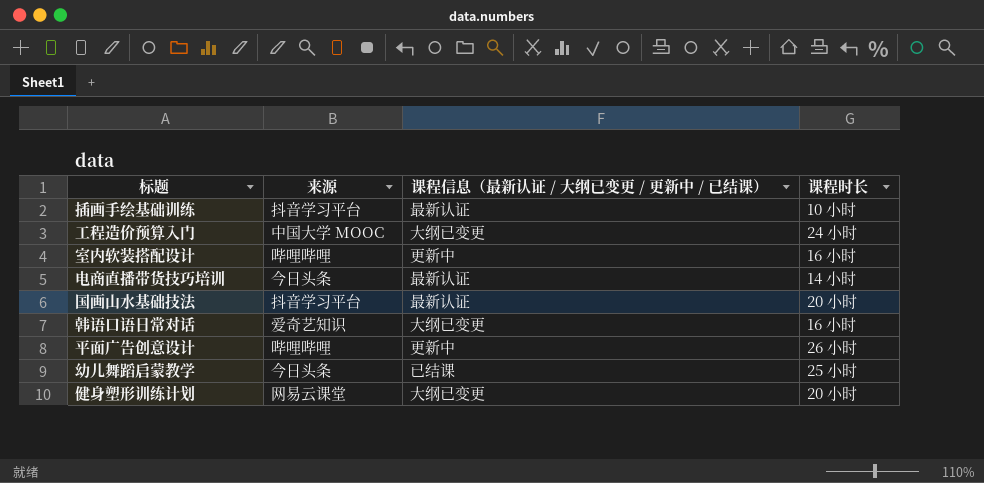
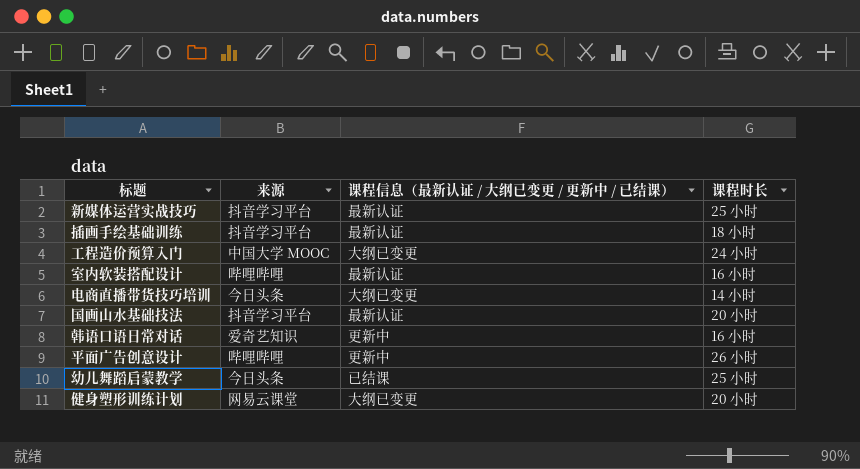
row 新媒体运营实战技巧: none -> 抖音学习平台 | 最新认证 | 25 小时
插画手绘基础训练 | 课程时长: 10 小时 -> 18 小时
室内软装搭配设计 | 课程信息（最新认证 / 大纲已变更 / 更新中 / 已结课）: 更新中 -> 最新认证
电商直播带货技巧培训 | 课程信息（最新认证 / 大纲已变更 / 更新中 / 已结课）: 最新认证 -> 大纲已变更
韩语口语日常对话 | 课程信息（最新认证 / 大纲已变更 / 更新中 / 已结课）: 大纲已变更 -> 更新中

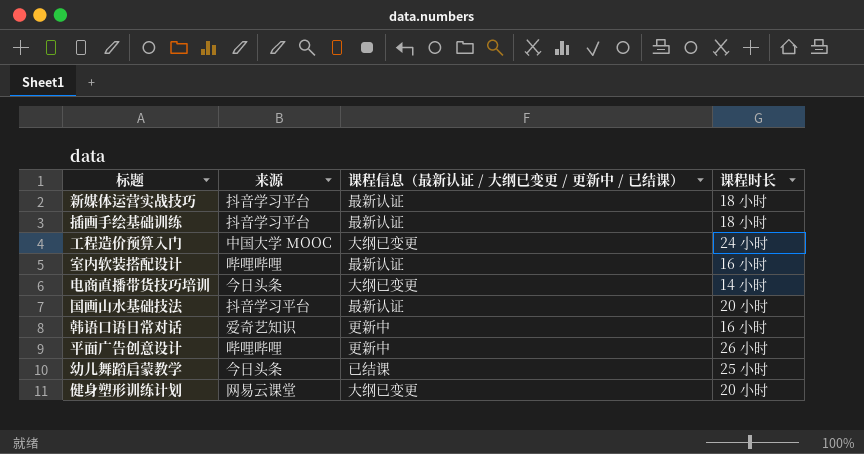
新媒体运营实战技巧 | 课程时长: 25 小时 -> 18 小时

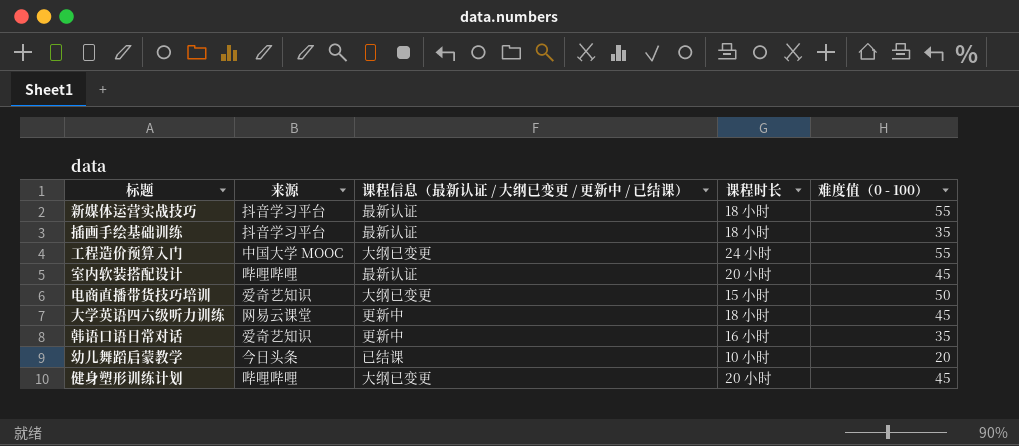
column 难度值（0 - 100） | position: none -> 5
row 国画山水基础技法: 抖音学习平台 | 最新认证 | 20 小时 -> none
row 平面广告创意设计: 哔哩哔哩 | 更新中 | 26 小时 -> none
室内软装搭配设计 | 课程时长: 16 小时 -> 20 小时
电商直播带货技巧培训 | 来源: 今日头条 -> 爱奇艺知识
电商直播带货技巧培训 | 课程时长: 14 小时 -> 15 小时
row 大学英语四六级听力训练: none -> 网易云课堂 | 更新中 | 18 小时 | 45
幼儿舞蹈启蒙教学 | 课程时长: 25 小时 -> 10 小时
健身塑形训练计划 | 来源: 网易云课堂 -> 哔哩哔哩

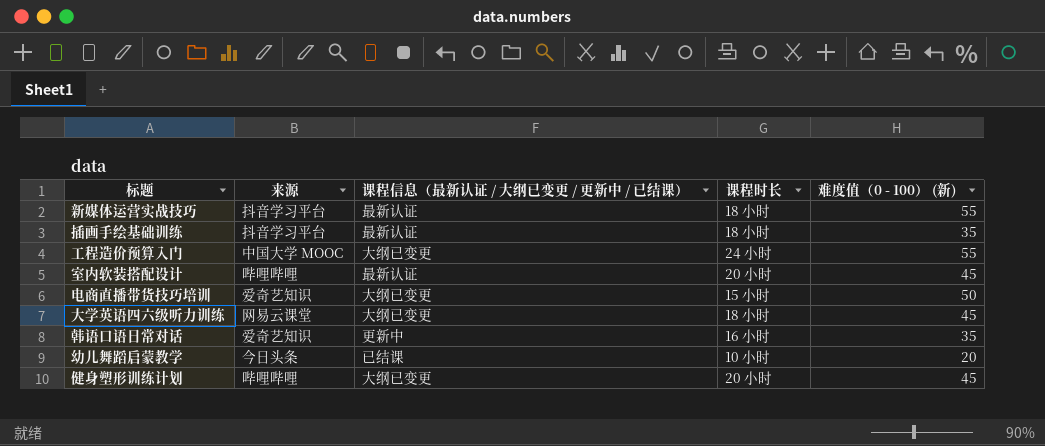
column name: 难度值（0 - 100） -> 难度值（0 - 100） (新)
大学英语四六级听力训练 | 课程信息（最新认证 / 大纲已变更 / 更新中 / 已结课）: 更新中 -> 大纲已变更

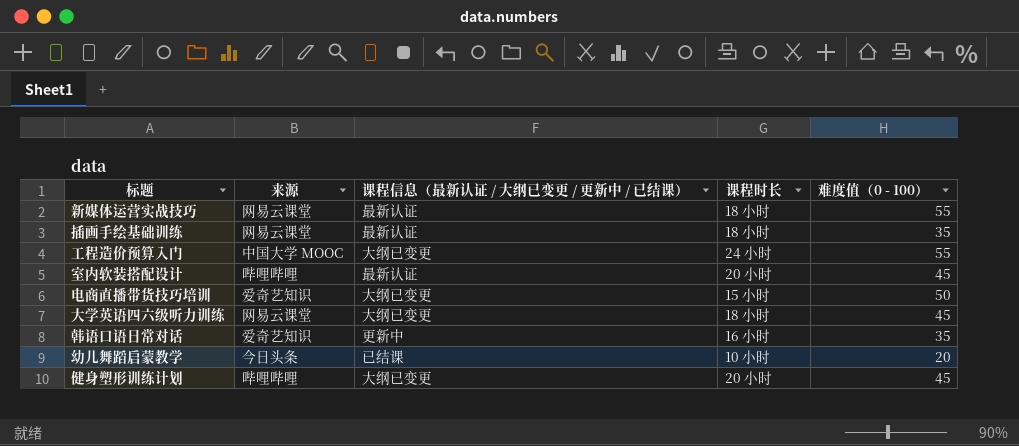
column name: 难度值（0 - 100） (新) -> 难度值（0 - 100）
新媒体运营实战技巧 | 来源: 抖音学习平台 -> 网易云课堂
插画手绘基础训练 | 来源: 抖音学习平台 -> 网易云课堂

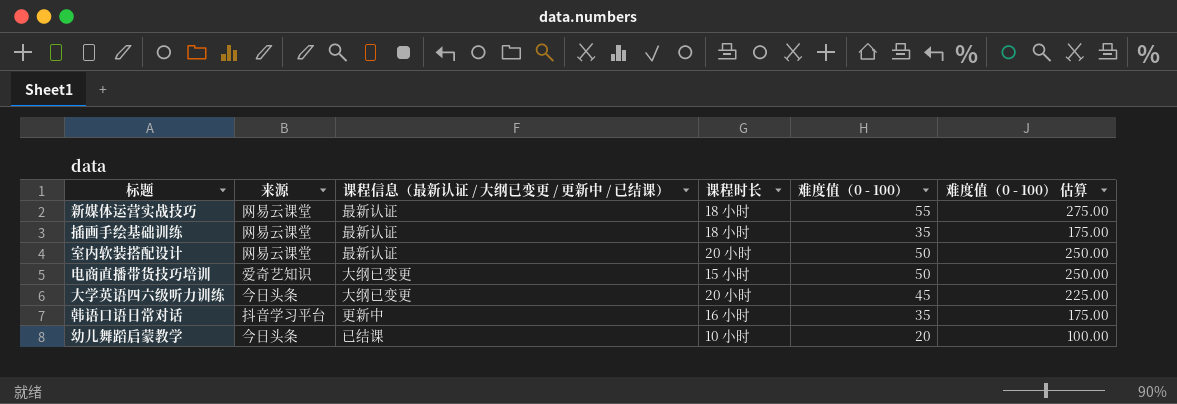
column 难度值（0 - 100） 估算 | formula: none -> [难度值（0 - 100）] * 5
row 工程造价预算入门: 中国大学 MOOC | 大纲已变更 | 24 小时 | 55 -> none
row 健身塑形训练计划: 哔哩哔哩 | 大纲已变更 | 20 小时 | 45 -> none
室内软装搭配设计 | 来源: 哔哩哔哩 -> 网易云课堂
室内软装搭配设计 | 难度值（0 - 100）: 45 -> 50
大学英语四六级听力训练 | 来源: 网易云课堂 -> 今日头条
大学英语四六级听力训练 | 课程时长: 18 小时 -> 20 小时
韩语口语日常对话 | 来源: 爱奇艺知识 -> 抖音学习平台

